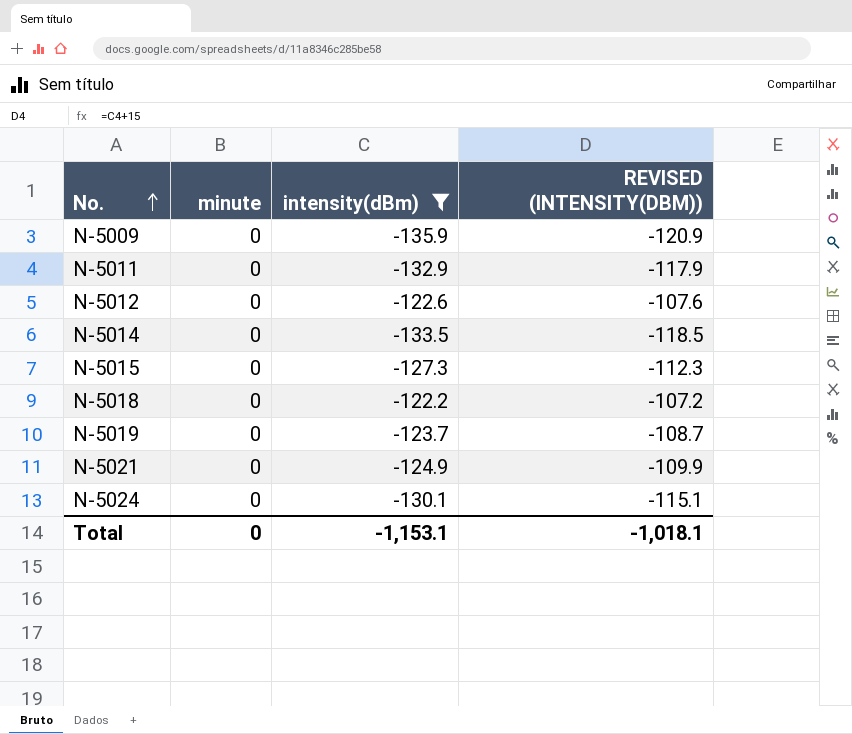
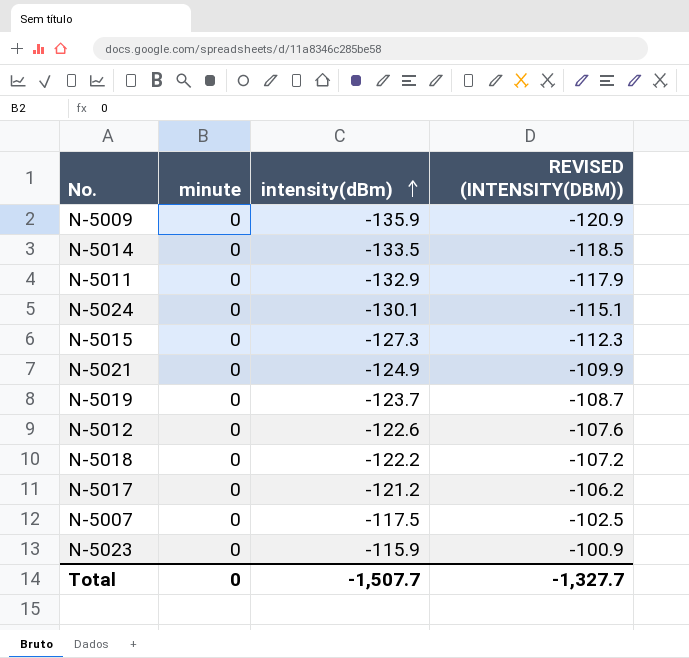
filter: intensity(dBm) <= -122.2 -> none
row order: No. ascending -> intensity(dBm) ascending
Total | intensity(dBm): -1,153.1 -> -1,507.7
Total | REVISED (INTENSITY(DBM)): -1,018.1 -> -1,327.7

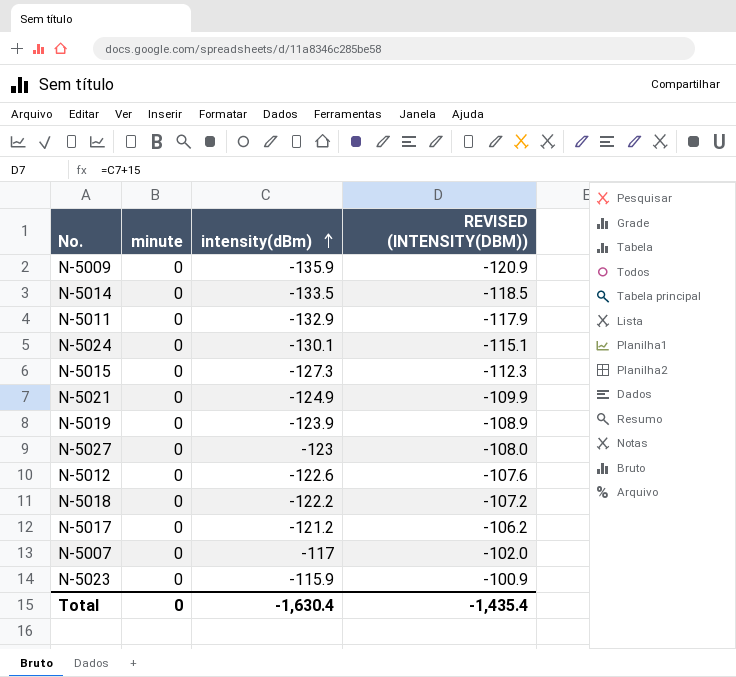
N-5019 | intensity(dBm): -123.7 -> -123.9
N-5019 | REVISED (INTENSITY(DBM)): -108.7 -> -108.9
row N-5027: none -> 0 | -123 | -108.0
N-5007 | intensity(dBm): -117.5 -> -117
N-5007 | REVISED (INTENSITY(DBM)): -102.5 -> -102.0
Total | intensity(dBm): -1,507.7 -> -1,630.4
Total | REVISED (INTENSITY(DBM)): -1,327.7 -> -1,435.4

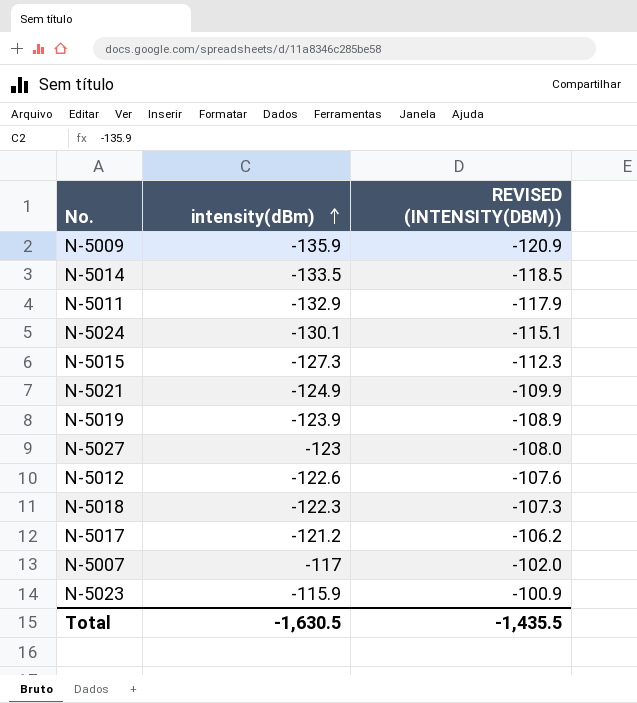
column minute | position: 2 -> none
N-5018 | intensity(dBm): -122.2 -> -122.3
N-5018 | REVISED (INTENSITY(DBM)): -107.2 -> -107.3
Total | intensity(dBm): -1,630.4 -> -1,630.5
Total | REVISED (INTENSITY(DBM)): -1,435.4 -> -1,435.5

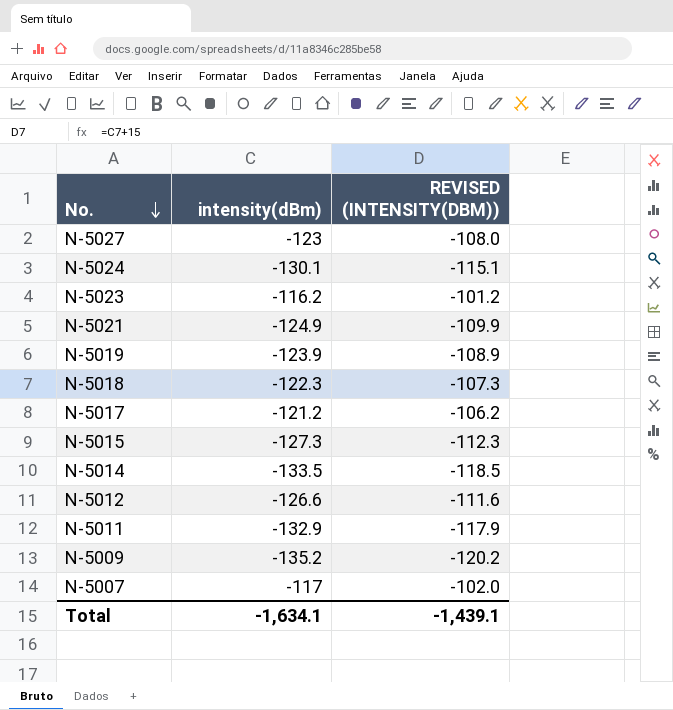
row order: intensity(dBm) ascending -> No. descending
N-5023 | intensity(dBm): -115.9 -> -116.2
N-5023 | REVISED (INTENSITY(DBM)): -100.9 -> -101.2
N-5012 | intensity(dBm): -122.6 -> -126.6
N-5012 | REVISED (INTENSITY(DBM)): -107.6 -> -111.6
N-5009 | intensity(dBm): -135.9 -> -135.2
N-5009 | REVISED (INTENSITY(DBM)): -120.9 -> -120.2
Total | intensity(dBm): -1,630.5 -> -1,634.1
Total | REVISED (INTENSITY(DBM)): -1,435.5 -> -1,439.1

